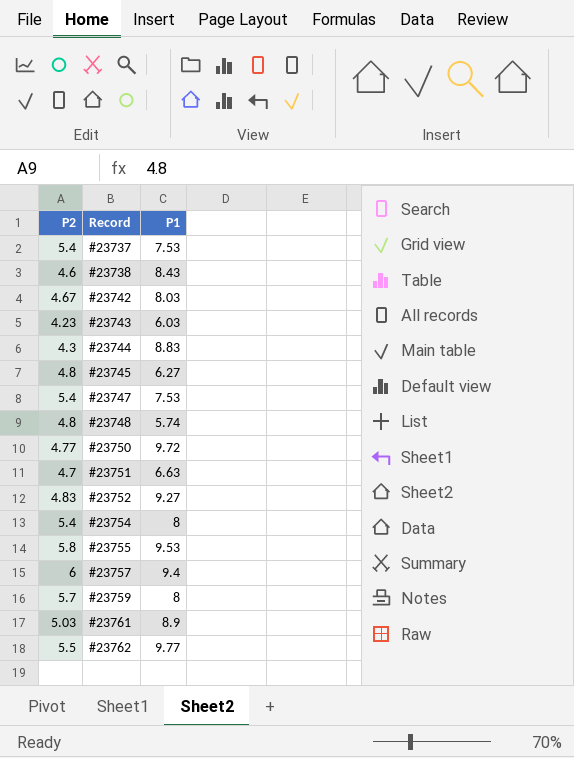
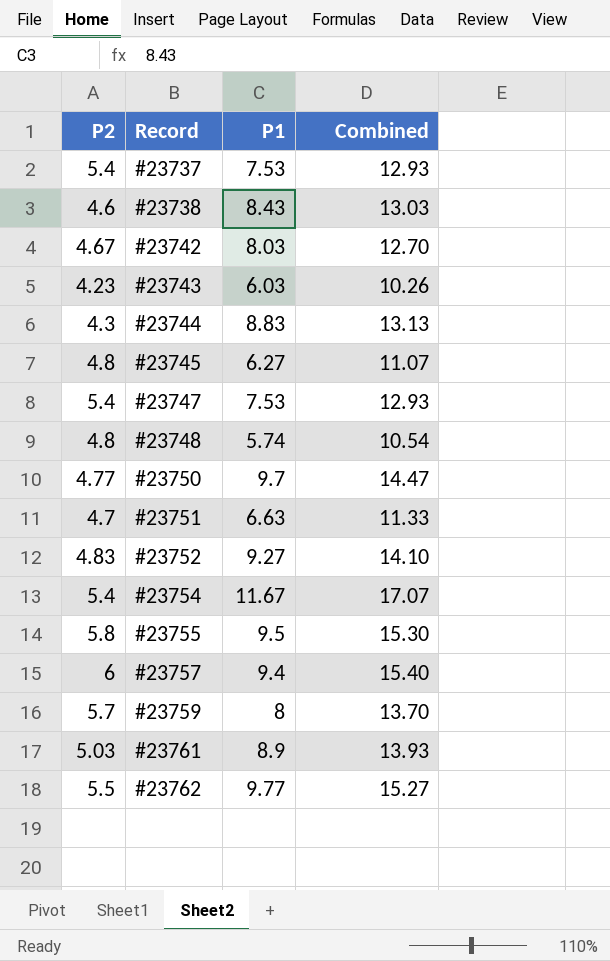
column Combined | formula: none -> [P2] + [P1]
#23750 | P1: 9.72 -> 9.7
#23754 | P1: 8 -> 11.67
#23755 | P1: 9.53 -> 9.5

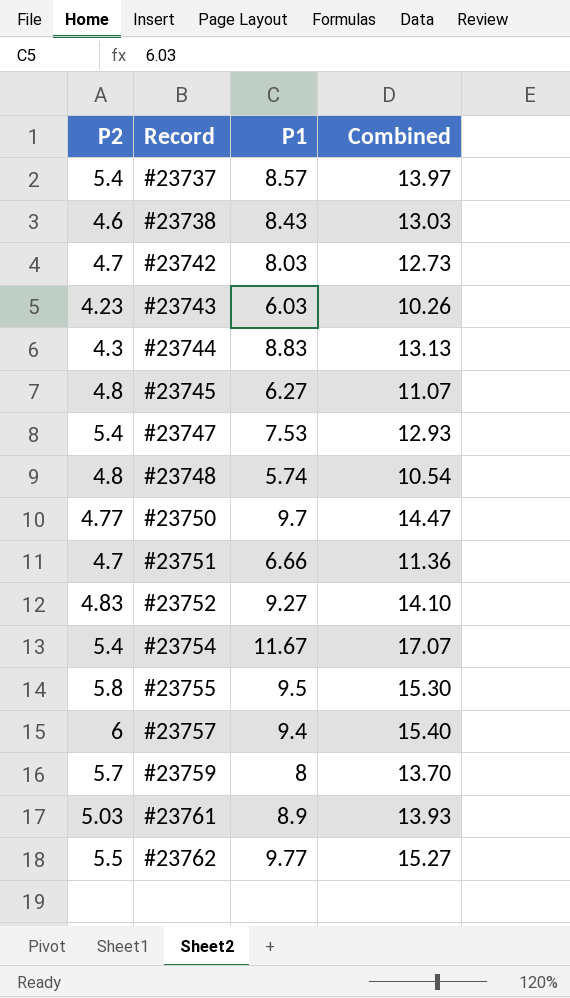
#23737 | P1: 7.53 -> 8.57
#23737 | Combined: 12.93 -> 13.97
#23742 | P2: 4.67 -> 4.7
#23742 | Combined: 12.70 -> 12.73
#23751 | P1: 6.63 -> 6.66
#23751 | Combined: 11.33 -> 11.36

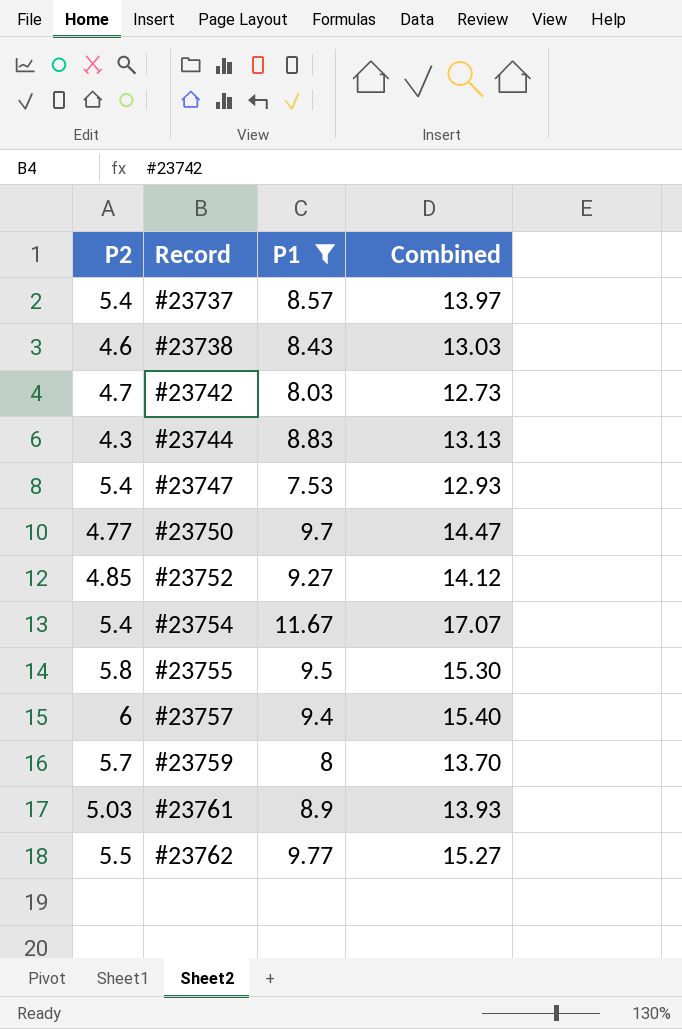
filter: none -> P1 >= 7.53
#23752 | P2: 4.83 -> 4.85
#23752 | Combined: 14.10 -> 14.12

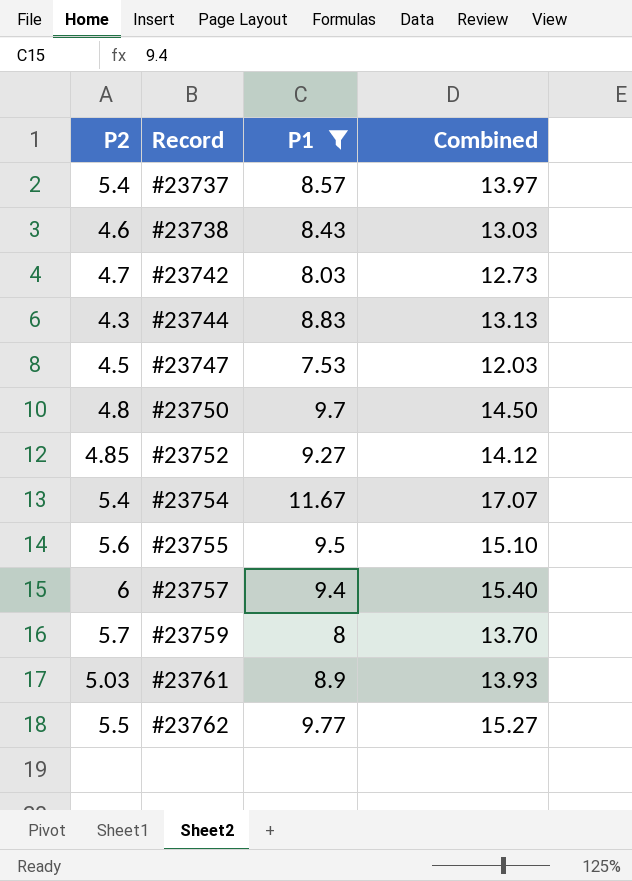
#23747 | P2: 5.4 -> 4.5
#23747 | Combined: 12.93 -> 12.03
#23750 | P2: 4.77 -> 4.8
#23750 | Combined: 14.47 -> 14.50
#23755 | P2: 5.8 -> 5.6
#23755 | Combined: 15.30 -> 15.10

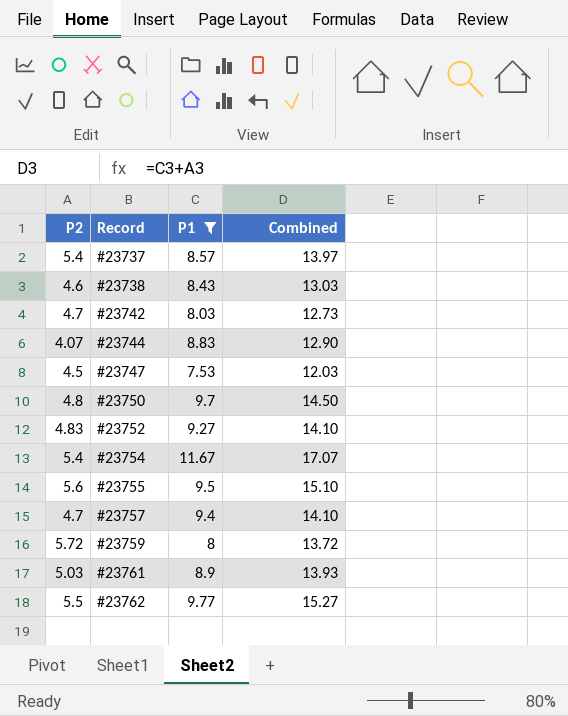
#23744 | P2: 4.3 -> 4.07
#23744 | Combined: 13.13 -> 12.90
#23752 | P2: 4.85 -> 4.83
#23752 | Combined: 14.12 -> 14.10
#23757 | P2: 6 -> 4.7
#23757 | Combined: 15.40 -> 14.10
#23759 | P2: 5.7 -> 5.72
#23759 | Combined: 13.70 -> 13.72

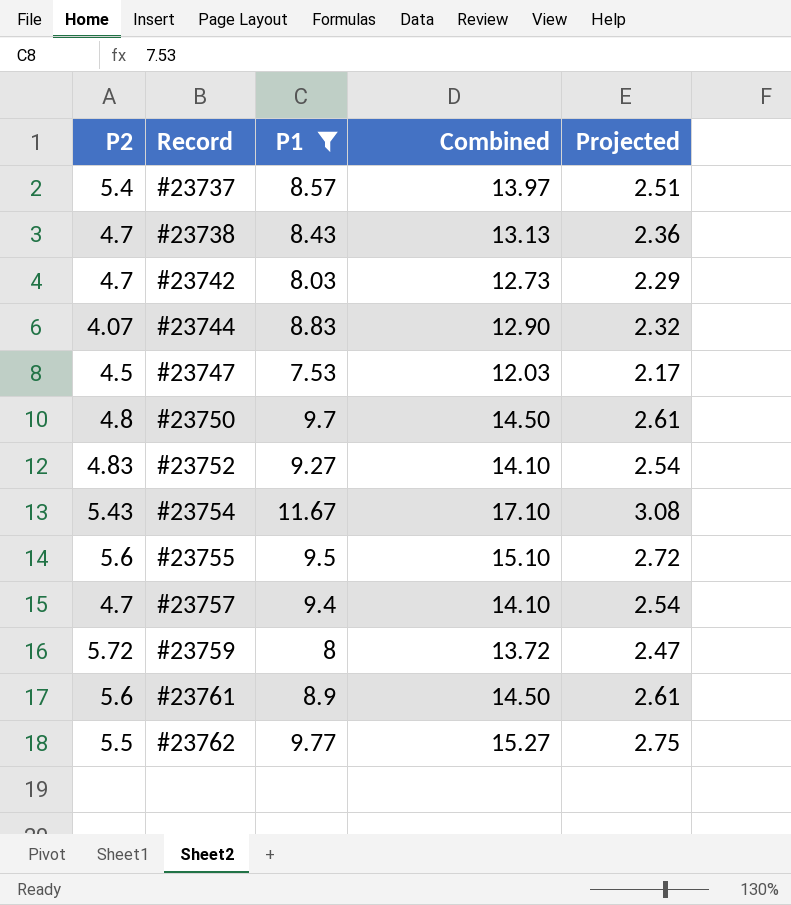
column Projected | formula: none -> [Combined] * 0.18
#23738 | P2: 4.6 -> 4.7
#23738 | Combined: 13.03 -> 13.13
#23754 | P2: 5.4 -> 5.43
#23754 | Combined: 17.07 -> 17.10
#23761 | P2: 5.03 -> 5.6
#23761 | Combined: 13.93 -> 14.50

